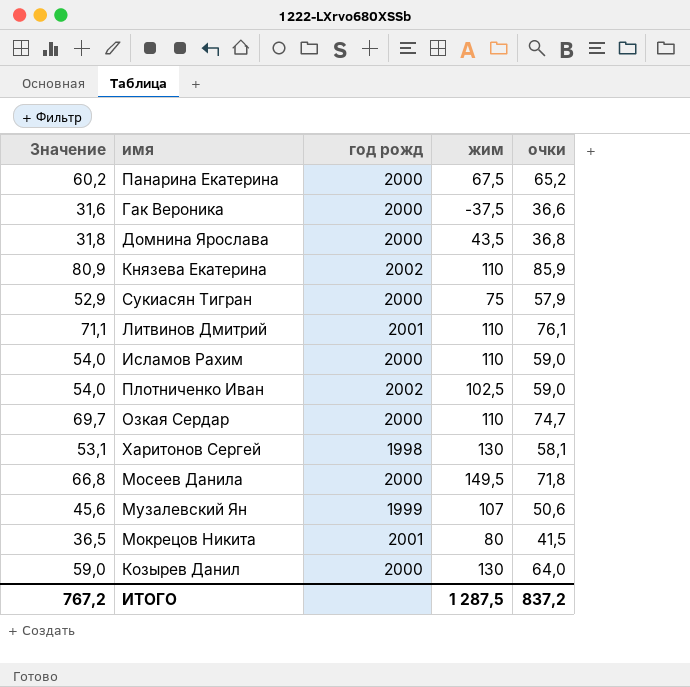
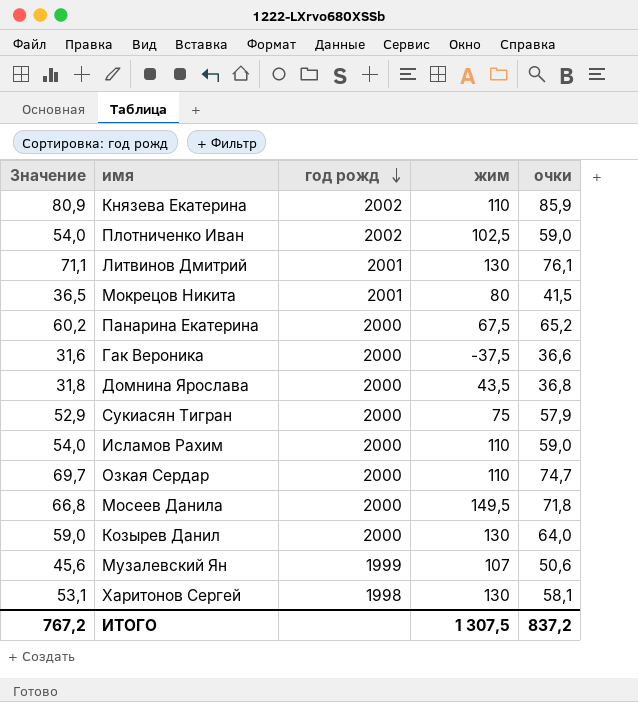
row order: none -> год рожд descending
Литвинов Дмитрий | жим: 110 -> 130
ИТОГО | жим: 1 287,5 -> 1 307,5

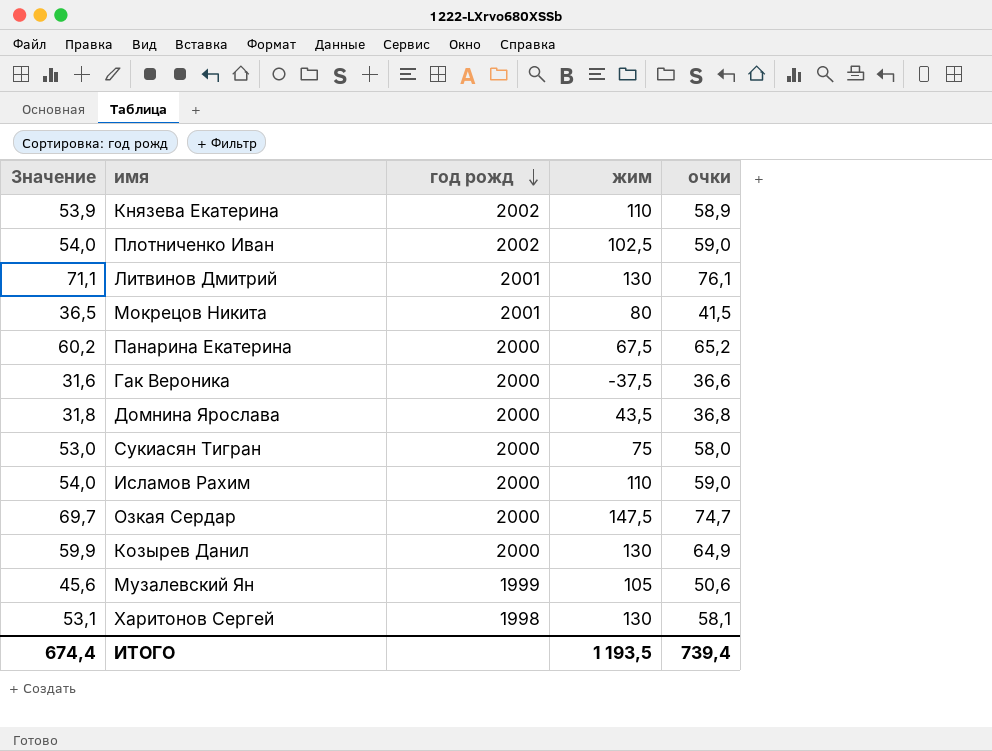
row Мосеев Данила: 66,8 | 2000 | 149,5 | 71,8 -> none
Князева Екатерина | Значение: 80,9 -> 53,9
Князева Екатерина | очки: 85,9 -> 58,9
Сукиасян Тигран | Значение: 52,9 -> 53,0
Сукиасян Тигран | очки: 57,9 -> 58,0
Озкая Сердар | жим: 110 -> 147,5
Козырев Данил | Значение: 59,0 -> 59,9
Козырев Данил | очки: 64,0 -> 64,9
Музалевский Ян | жим: 107 -> 105
ИТОГО | Значение: 767,2 -> 674,4
ИТОГО | жим: 1 307,5 -> 1 193,5
ИТОГО | очки: 837,2 -> 739,4

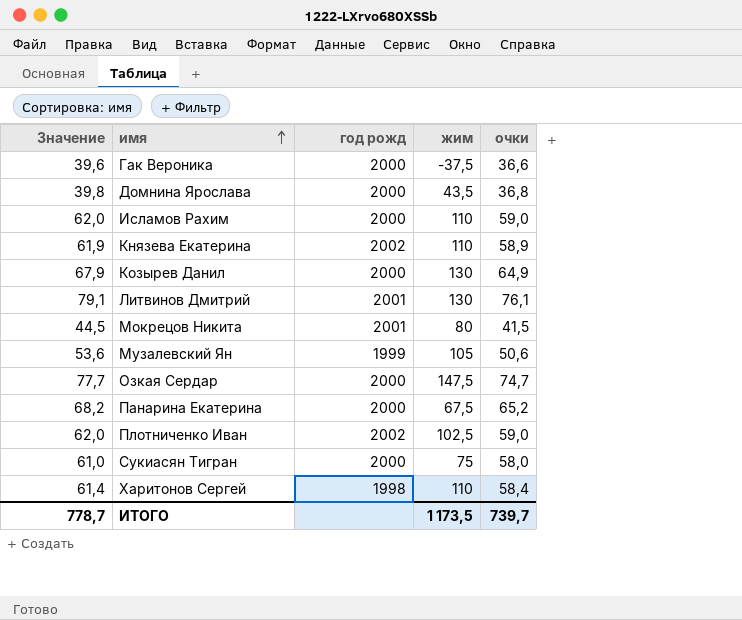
row order: год рожд descending -> имя ascending
column Значение | formula: [очки] - 5 -> [очки] + 3
Харитонов Сергей | жим: 130 -> 110
Харитонов Сергей | очки: 58,1 -> 58,4
ИТОГО | Значение: 674,4 -> 778,7
ИТОГО | жим: 1 193,5 -> 1 173,5
ИТОГО | очки: 739,4 -> 739,7

